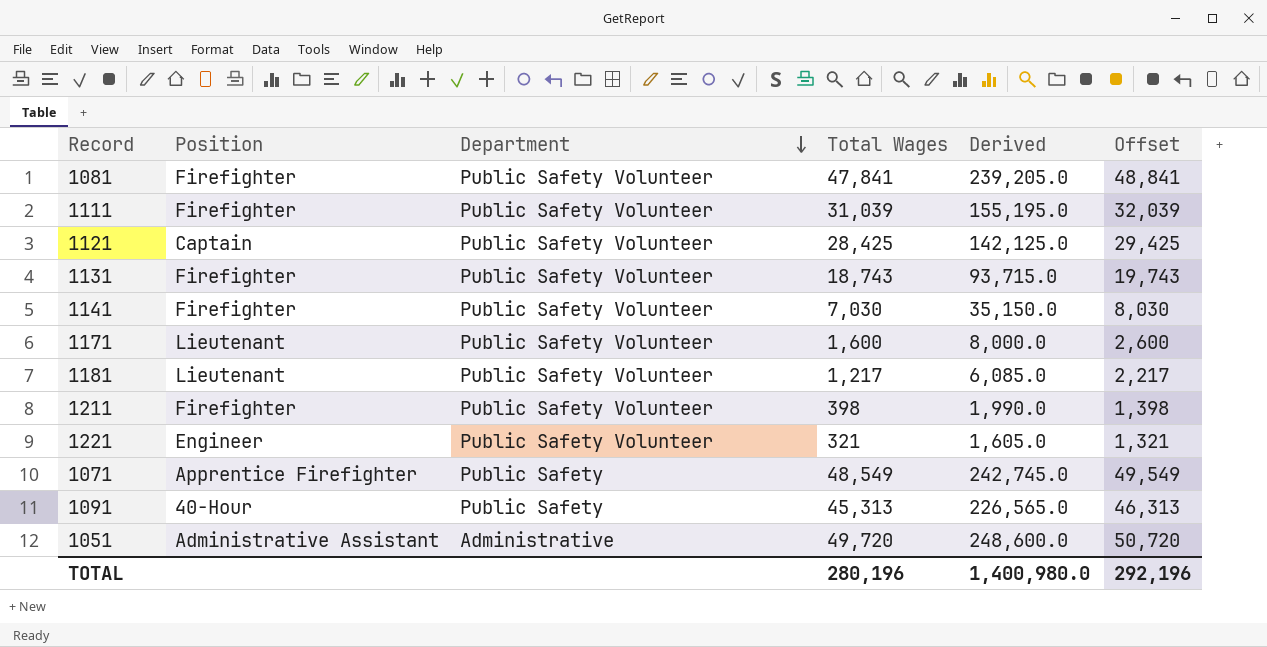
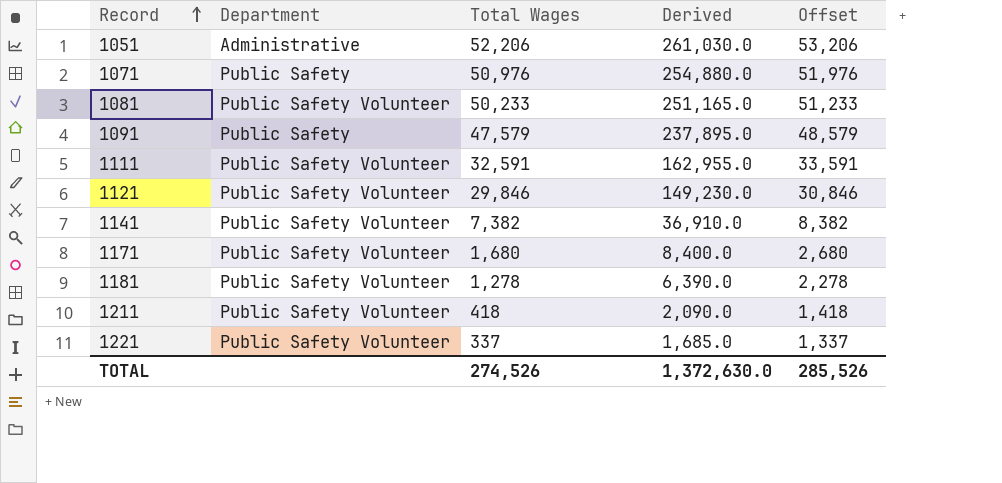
row order: Department descending -> Record ascending
column Position | position: 2 -> none
row 1131: Firefighter | Public Safety Volunteer | 18,743 | 93,715.0 | 19,743 -> none
1051 | Total Wages: 49,720 -> 52,206
1051 | Derived: 248,600.0 -> 261,030.0
1051 | Offset: 50,720 -> 53,206
1071 | Total Wages: 48,549 -> 50,976
1071 | Derived: 242,745.0 -> 254,880.0
1071 | Offset: 49,549 -> 51,976
1081 | Total Wages: 47,841 -> 50,233
1081 | Derived: 239,205.0 -> 251,165.0
1081 | Offset: 48,841 -> 51,233
1091 | Total Wages: 45,313 -> 47,579
1091 | Derived: 226,565.0 -> 237,895.0
1091 | Offset: 46,313 -> 48,579
1111 | Total Wages: 31,039 -> 32,591
1111 | Derived: 155,195.0 -> 162,955.0
1111 | Offset: 32,039 -> 33,591
1121 | Total Wages: 28,425 -> 29,846
1121 | Derived: 142,125.0 -> 149,230.0
1121 | Offset: 29,425 -> 30,846
1141 | Total Wages: 7,030 -> 7,382
1141 | Derived: 35,150.0 -> 36,910.0
1141 | Offset: 8,030 -> 8,382
1171 | Total Wages: 1,600 -> 1,680
1171 | Derived: 8,000.0 -> 8,400.0
1171 | Offset: 2,600 -> 2,680
1181 | Total Wages: 1,217 -> 1,278
1181 | Derived: 6,085.0 -> 6,390.0
1181 | Offset: 2,217 -> 2,278
1211 | Total Wages: 398 -> 418
1211 | Derived: 1,990.0 -> 2,090.0
1211 | Offset: 1,398 -> 1,418
1221 | Total Wages: 321 -> 337
1221 | Derived: 1,605.0 -> 1,685.0
1221 | Offset: 1,321 -> 1,337
TOTAL | Total Wages: 280,196 -> 274,526
TOTAL | Derived: 1,400,980.0 -> 1,372,630.0
TOTAL | Offset: 292,196 -> 285,526

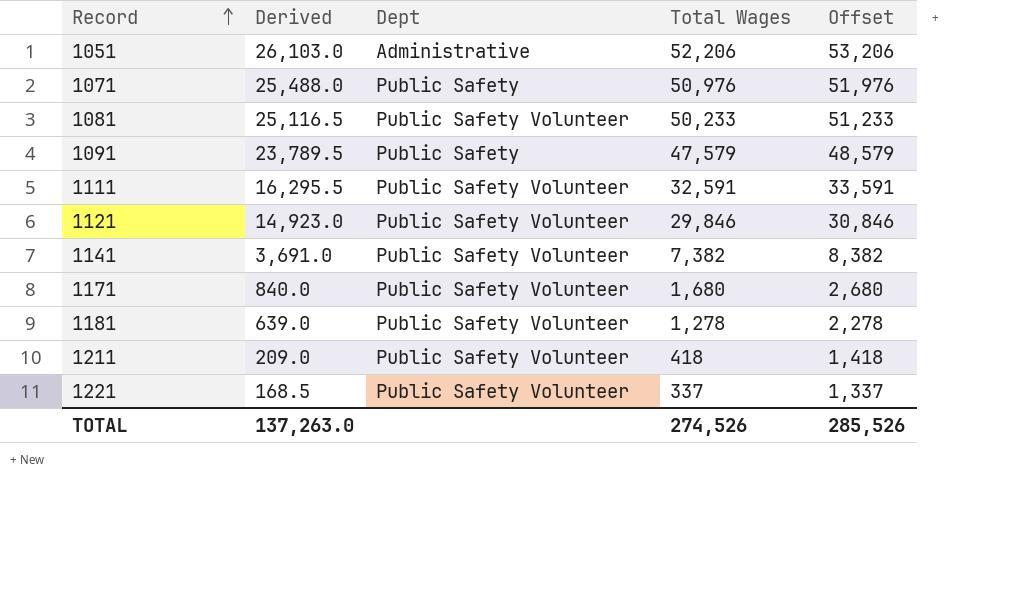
column Derived | formula: [Total Wages] * 5 -> [Total Wages] * 0.5
column Derived | position: 4 -> 2
column name: Department -> Dept
TOTAL | Derived: 1,372,630.0 -> 137,263.0

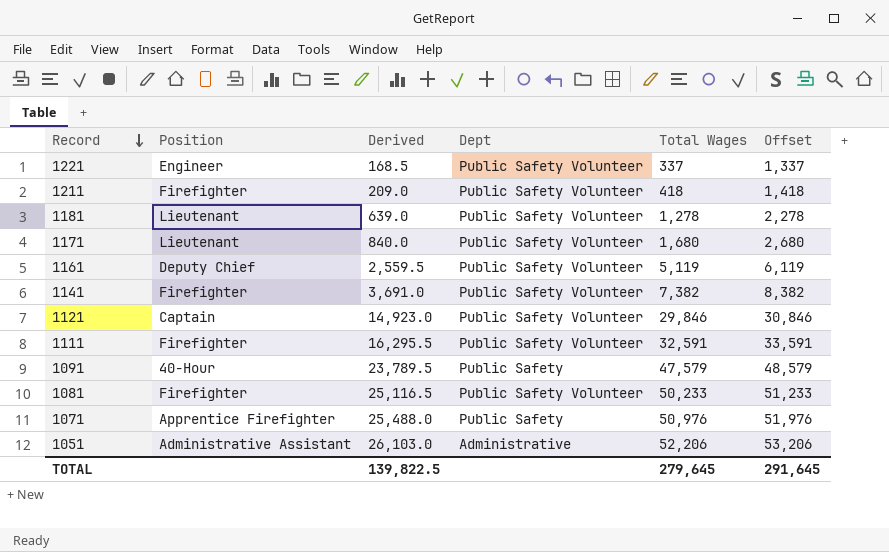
row order: Record ascending -> Record descending
column Position | position: none -> 2
row 1161: none -> Deputy Chief | 2,559.5 | Public Safety Volunteer | 5,119 | 6,119
TOTAL | Derived: 137,263.0 -> 139,822.5
TOTAL | Total Wages: 274,526 -> 279,645
TOTAL | Offset: 285,526 -> 291,645

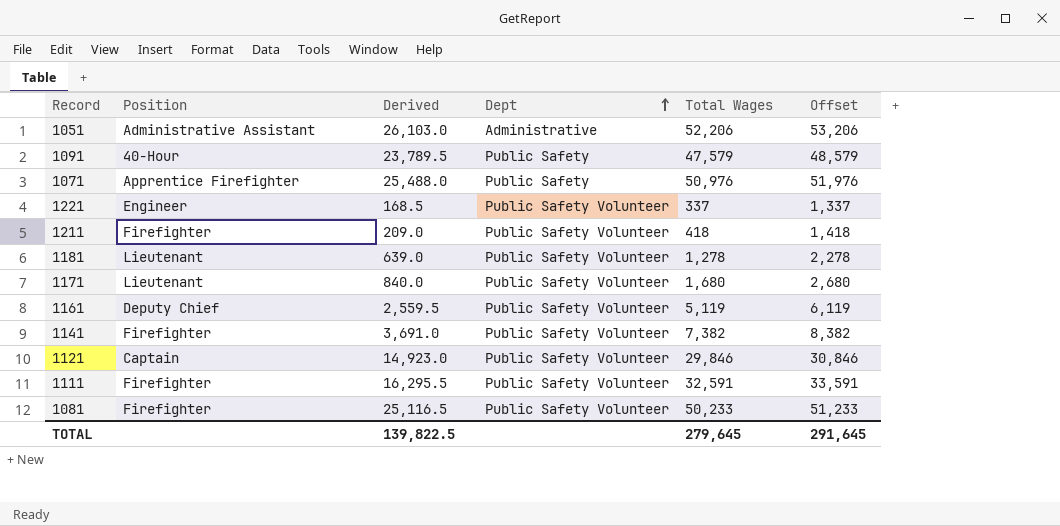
row order: Record descending -> Dept ascending

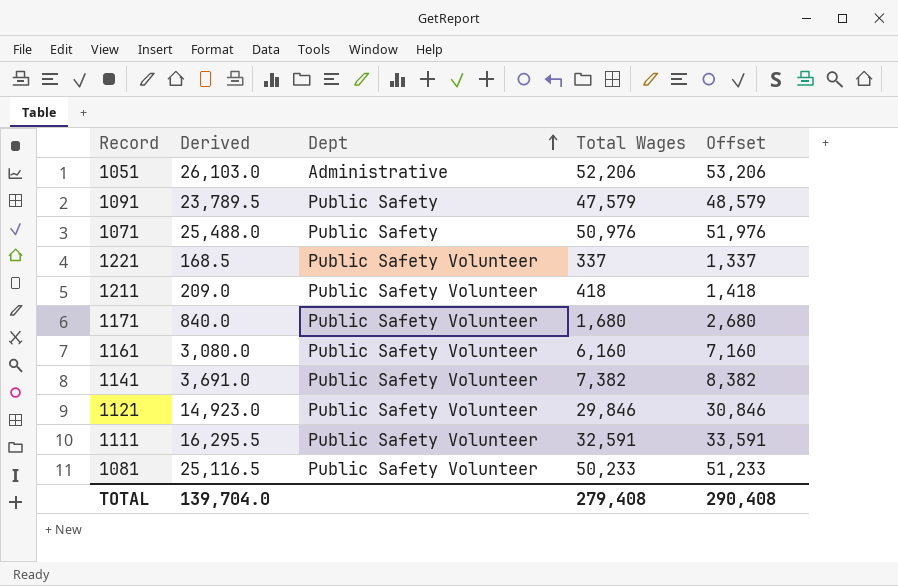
column Position | position: 2 -> none
row 1181: Lieutenant | 639.0 | Public Safety Volunteer | 1,278 | 2,278 -> none
1161 | Derived: 2,559.5 -> 3,080.0
1161 | Total Wages: 5,119 -> 6,160
1161 | Offset: 6,119 -> 7,160
TOTAL | Derived: 139,822.5 -> 139,704.0
TOTAL | Total Wages: 279,645 -> 279,408
TOTAL | Offset: 291,645 -> 290,408

